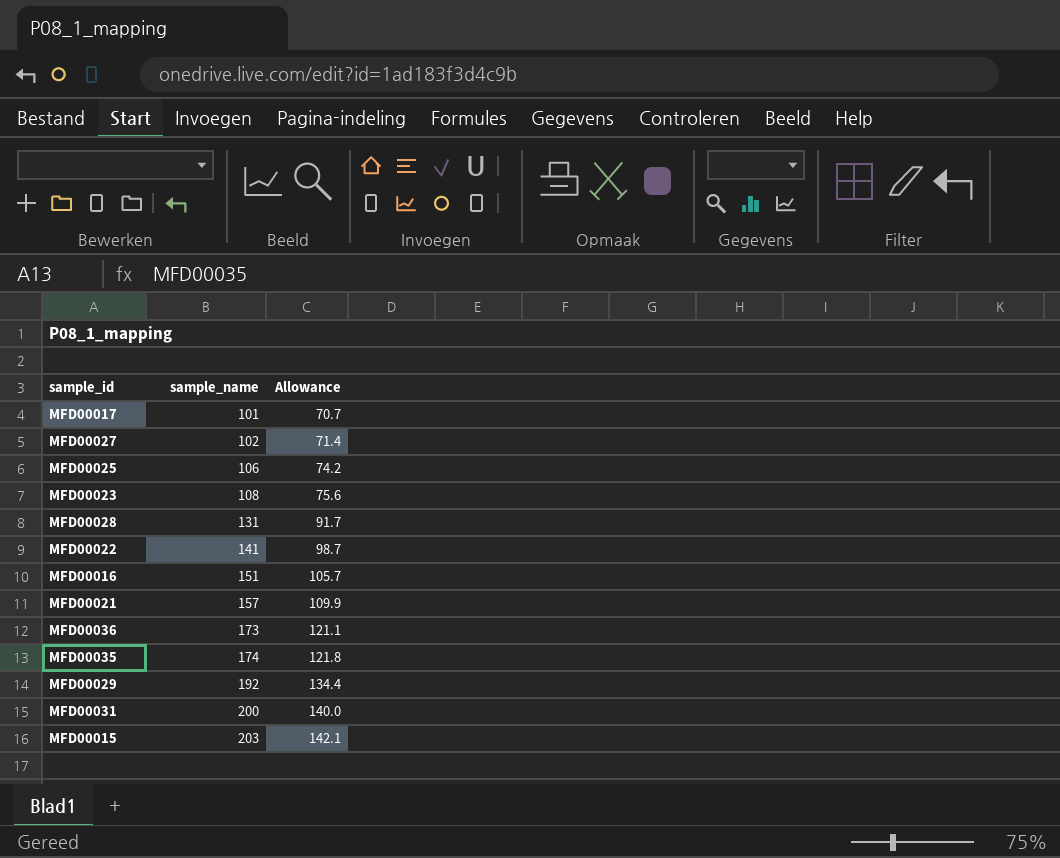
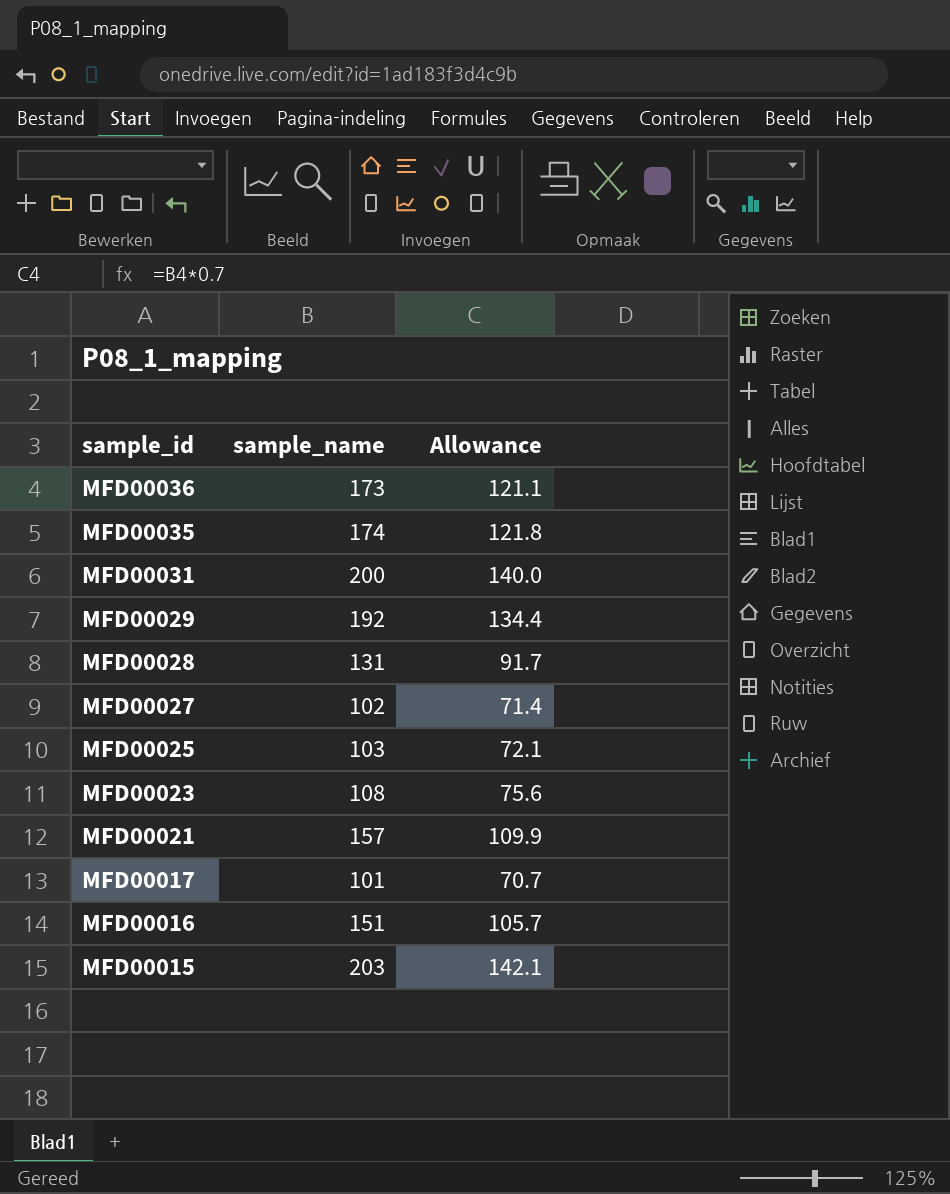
row order: sample_name ascending -> sample_id descending
row MFD00022: 141 | 98.7 -> none
MFD00025 | sample_name: 106 -> 103
MFD00025 | Allowance: 74.2 -> 72.1

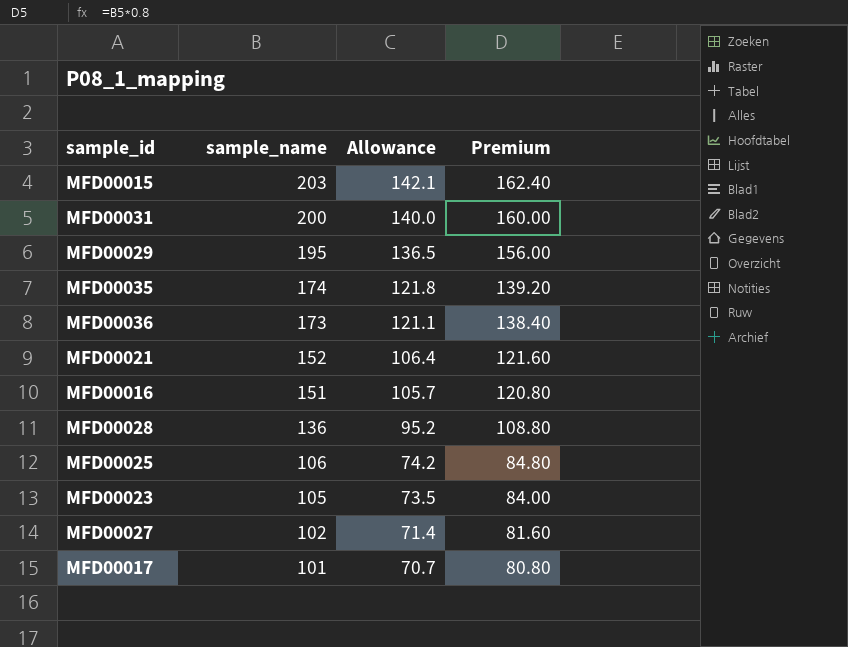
row order: sample_id descending -> sample_name descending
column Premium | formula: none -> [sample_name] * 0.8
MFD00029 | sample_name: 192 -> 195
MFD00029 | Allowance: 134.4 -> 136.5
MFD00021 | sample_name: 157 -> 152
MFD00021 | Allowance: 109.9 -> 106.4
MFD00028 | sample_name: 131 -> 136
MFD00028 | Allowance: 91.7 -> 95.2
MFD00025 | sample_name: 103 -> 106
MFD00025 | Allowance: 72.1 -> 74.2
MFD00023 | sample_name: 108 -> 105
MFD00023 | Allowance: 75.6 -> 73.5

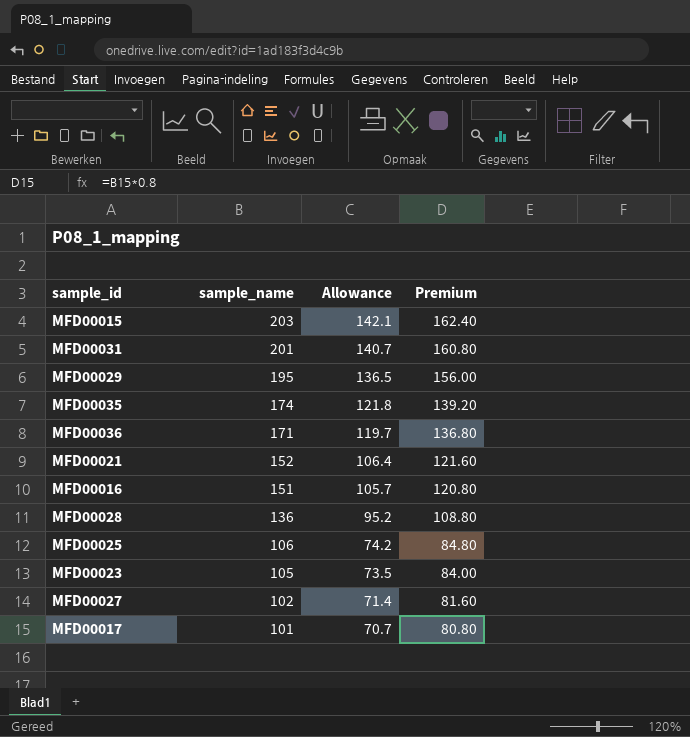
MFD00031 | sample_name: 200 -> 201
MFD00031 | Allowance: 140.0 -> 140.7
MFD00031 | Premium: 160.00 -> 160.80
MFD00036 | sample_name: 173 -> 171
MFD00036 | Allowance: 121.1 -> 119.7
MFD00036 | Premium: 138.40 -> 136.80

